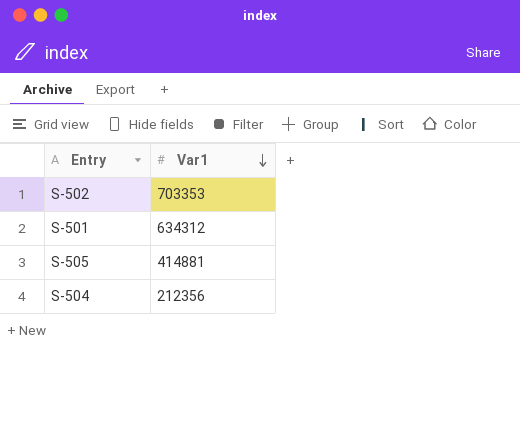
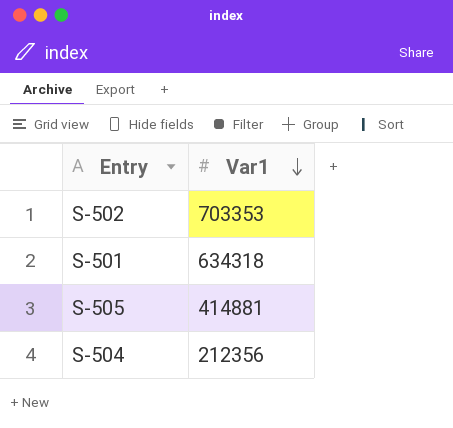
S-501 | Var1: 634312 -> 634318

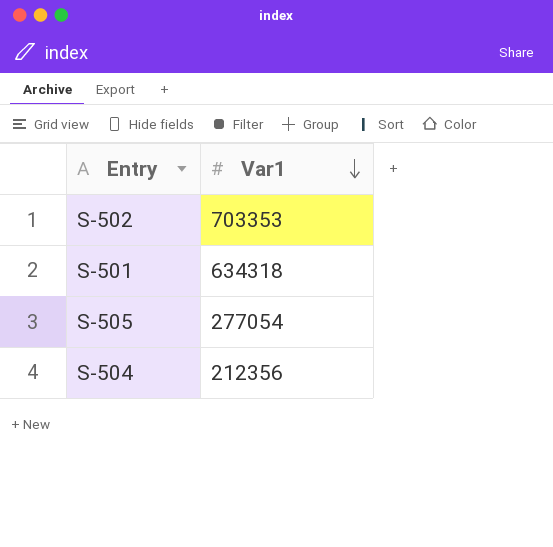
S-505 | Var1: 414881 -> 277054

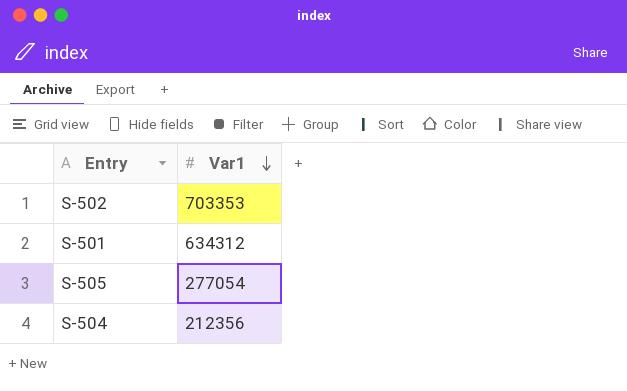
S-501 | Var1: 634318 -> 634312

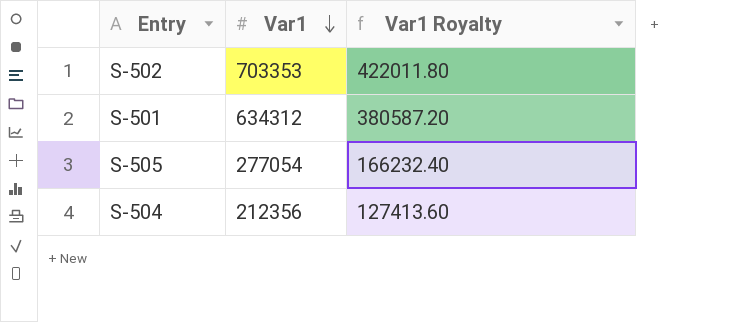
column Var1 Royalty | formula: none -> [Var1] * 0.6

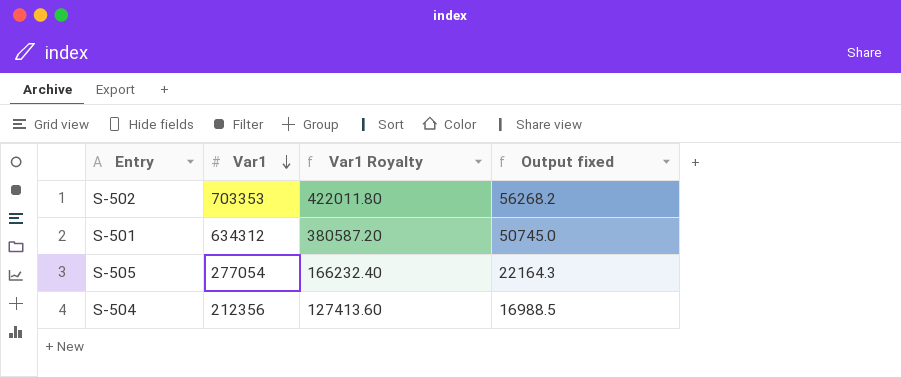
column Output fixed | formula: none -> [Var1] * 0.08

